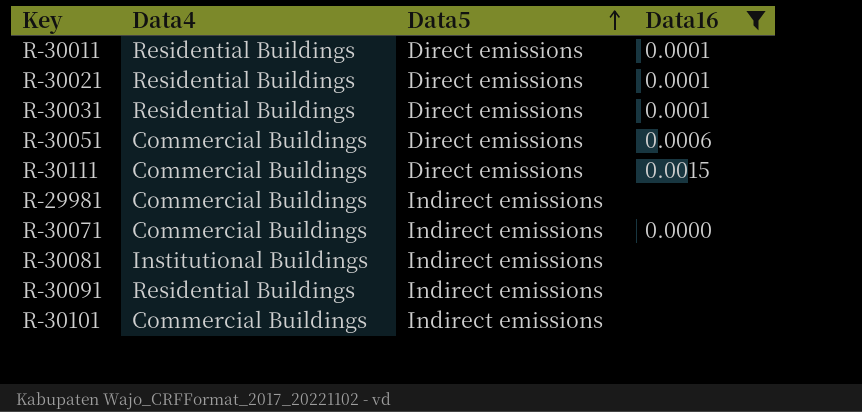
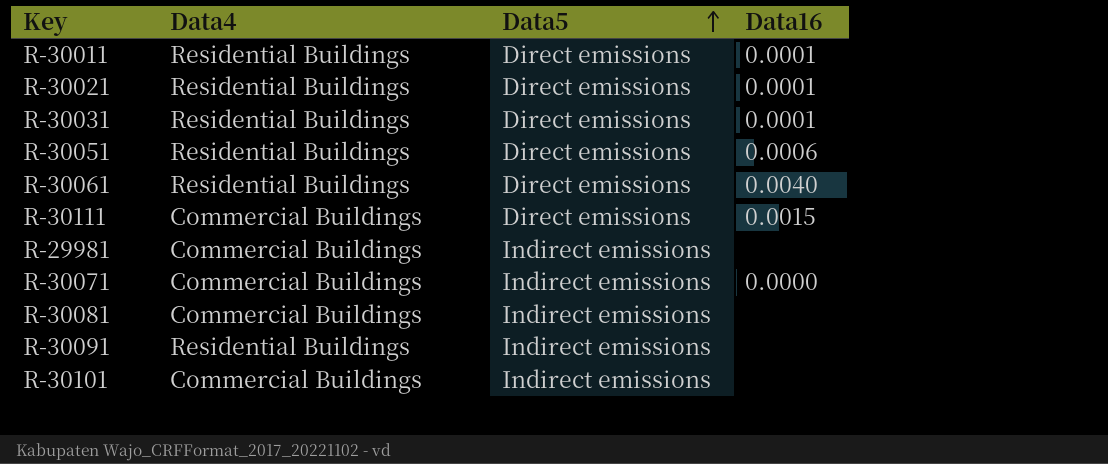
filter: Data16 != 0.0040 -> none
R-30051 | Data4: Commercial Buildings -> Residential Buildings
R-30081 | Data4: Institutional Buildings -> Commercial Buildings

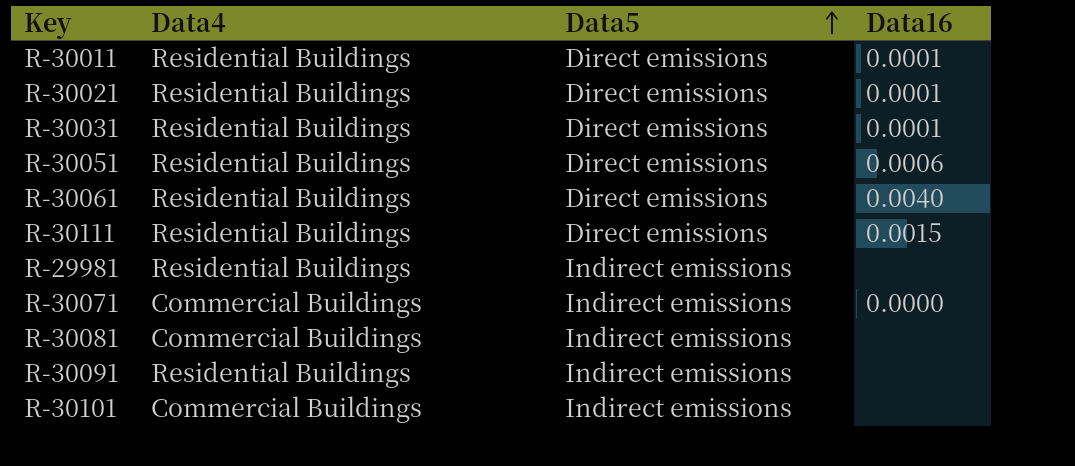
R-30111 | Data4: Commercial Buildings -> Residential Buildings
R-29981 | Data4: Commercial Buildings -> Residential Buildings

